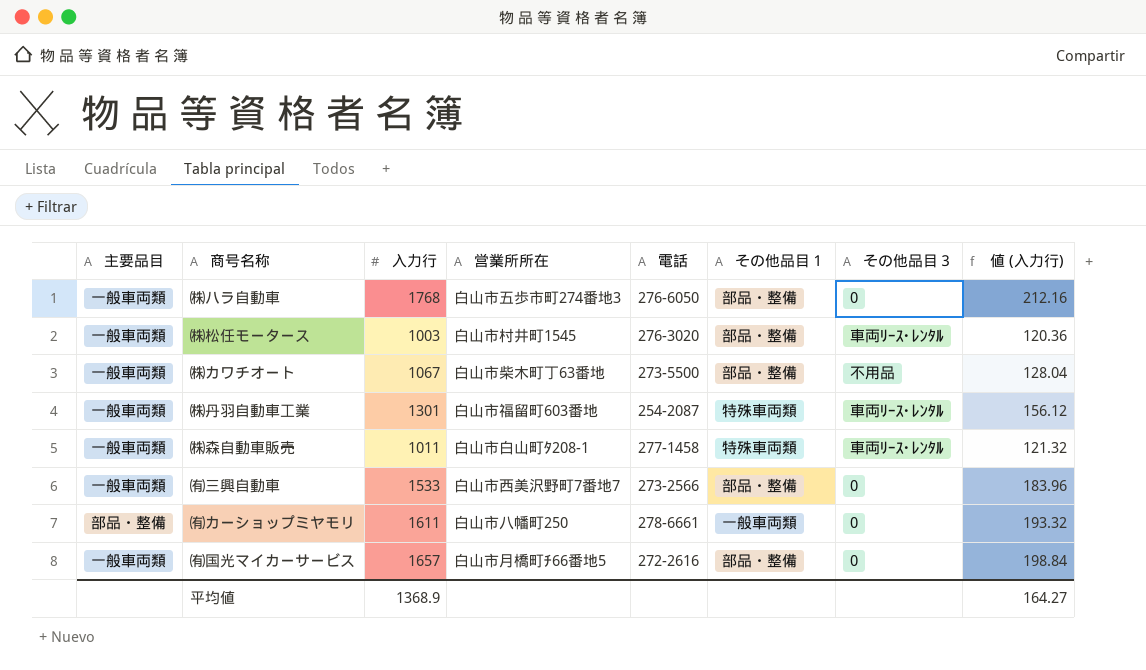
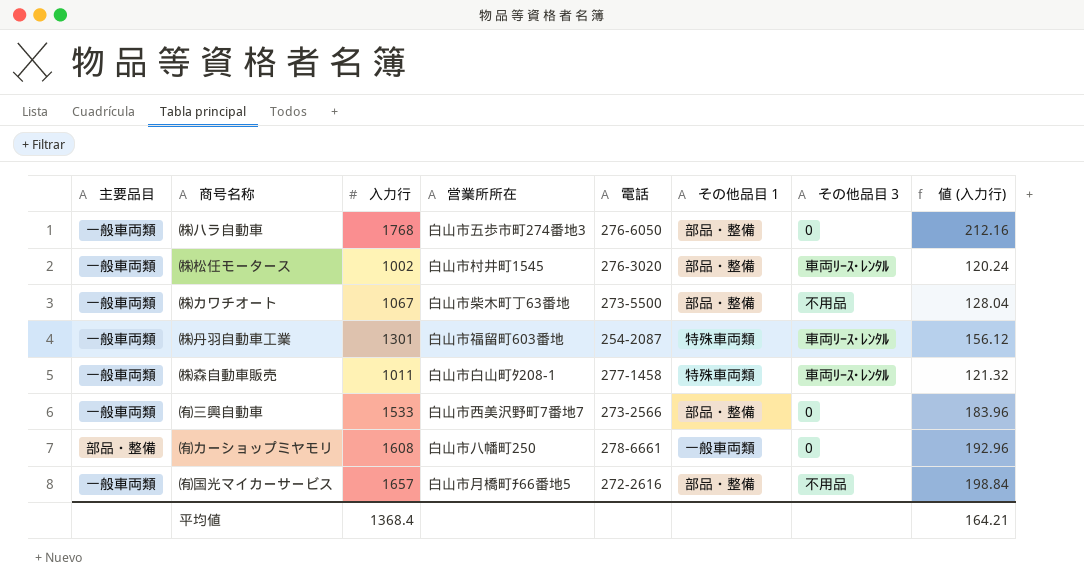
㈱松任モータース | 入力行: 1003 -> 1002
㈱松任モータース | 値 (入力行): 120.36 -> 120.24
㈲カーショップミヤモリ | 入力行: 1611 -> 1608
㈲カーショップミヤモリ | 値 (入力行): 193.32 -> 192.96
㈲国光マイカーサービス | その他品目３: 0 -> 不用品
平均値 | 入力行: 1368.9 -> 1368.4
平均値 | 値 (入力行): 164.27 -> 164.21

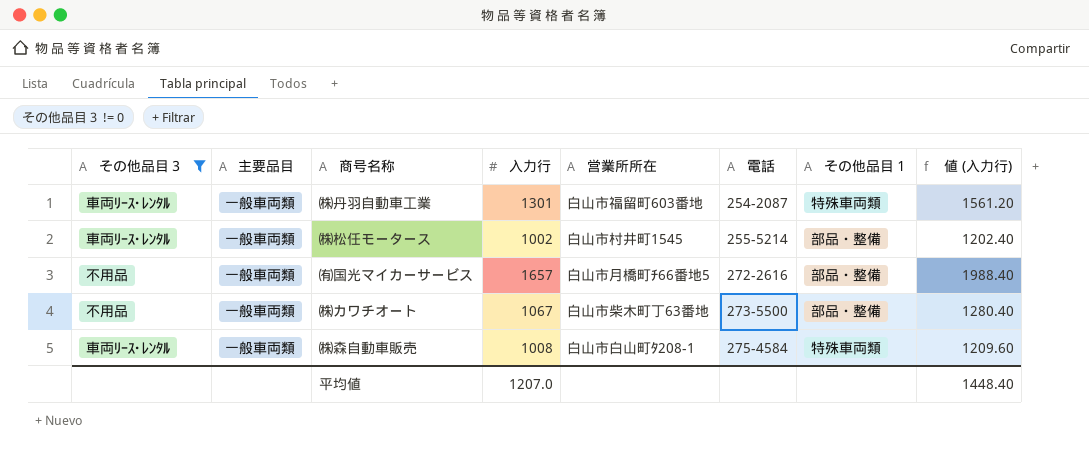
filter: none -> その他品目３ != 0
row order: none -> 電話 ascending
column その他品目３ | position: 7 -> 1
column 値 (入力行) | formula: [入力行] * 0.12 -> [入力行] * 1.2
㈱松任モータース | 電話: 276-3020 -> 255-5214
㈱森自動車販売 | 入力行: 1011 -> 1008
㈱森自動車販売 | 電話: 277-1458 -> 275-4584
平均値 | 入力行: 1368.4 -> 1207.0
平均値 | 値 (入力行): 164.21 -> 1448.40

